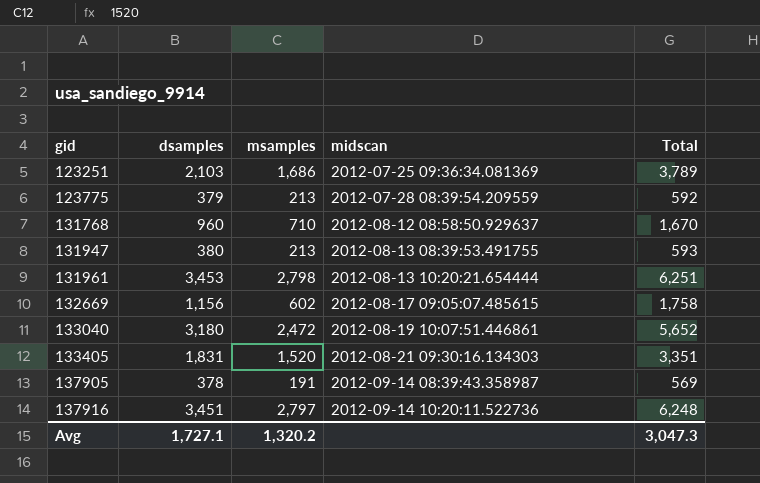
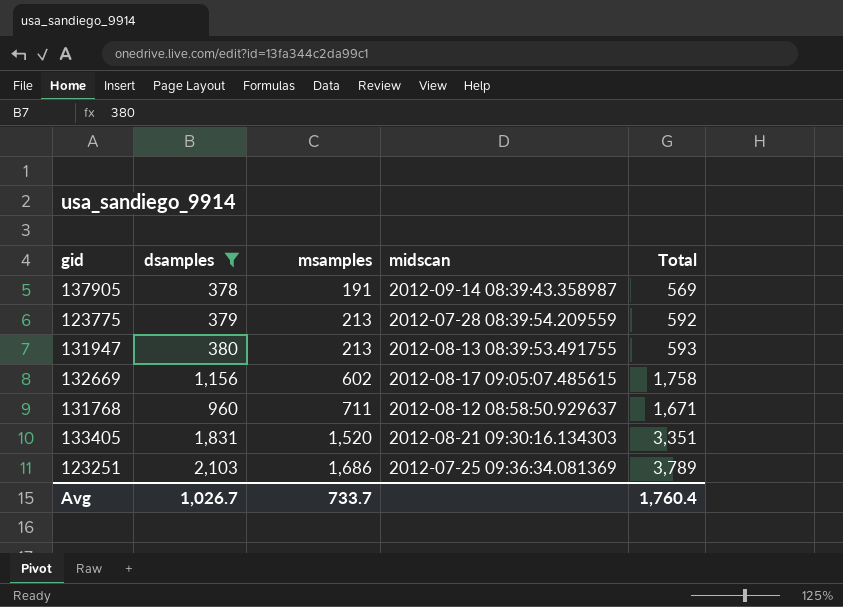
filter: none -> dsamples <= 2,103
row order: gid ascending -> msamples ascending
131768 | msamples: 710 -> 711
131768 | Total: 1,670 -> 1,671
Avg | dsamples: 1,727.1 -> 1,026.7
Avg | msamples: 1,320.2 -> 733.7
Avg | Total: 3,047.3 -> 1,760.4

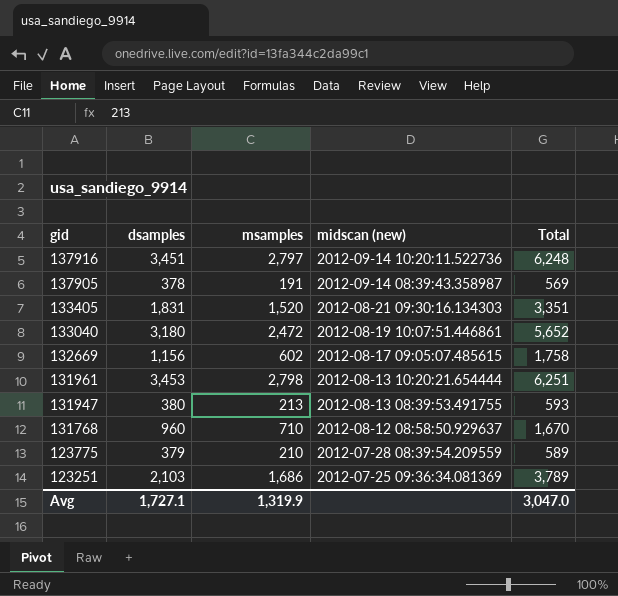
filter: dsamples <= 2,103 -> none
row order: msamples ascending -> gid descending
column name: midscan -> midscan (new)
131768 | msamples: 711 -> 710
131768 | Total: 1,671 -> 1,670
123775 | msamples: 213 -> 210
123775 | Total: 592 -> 589
Avg | dsamples: 1,026.7 -> 1,727.1
Avg | msamples: 733.7 -> 1,319.9
Avg | Total: 1,760.4 -> 3,047.0

